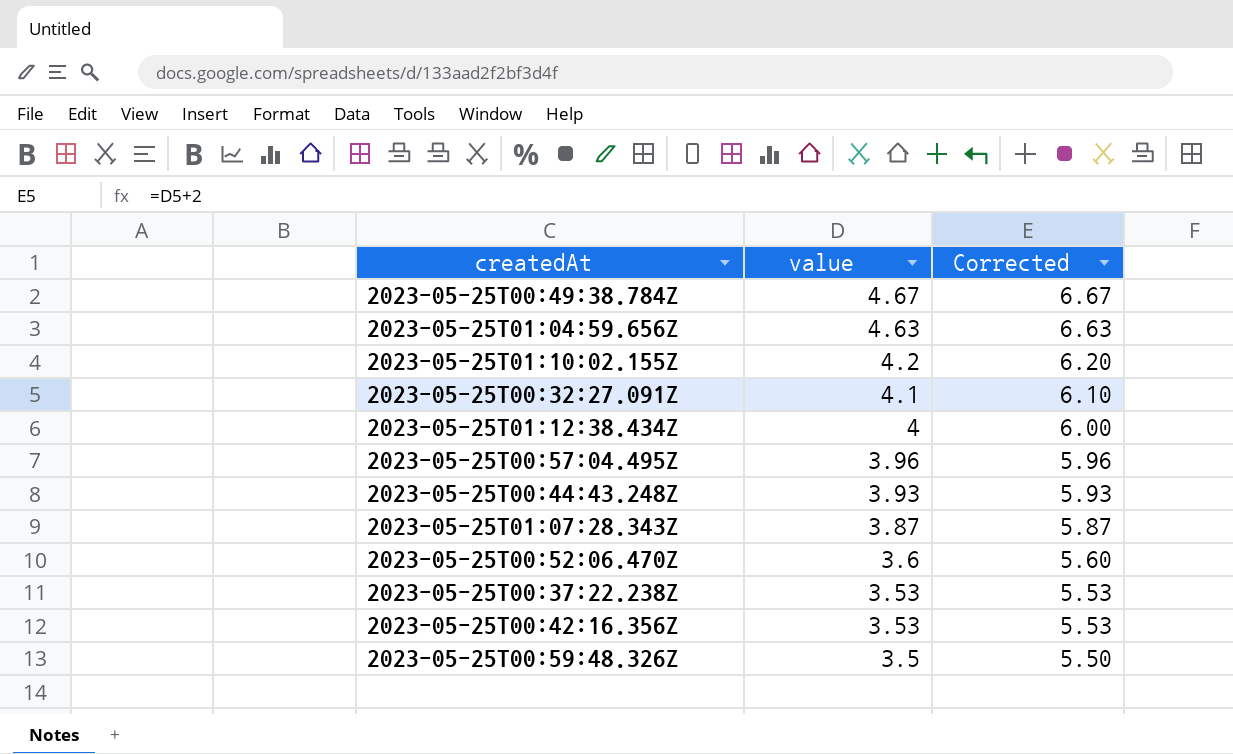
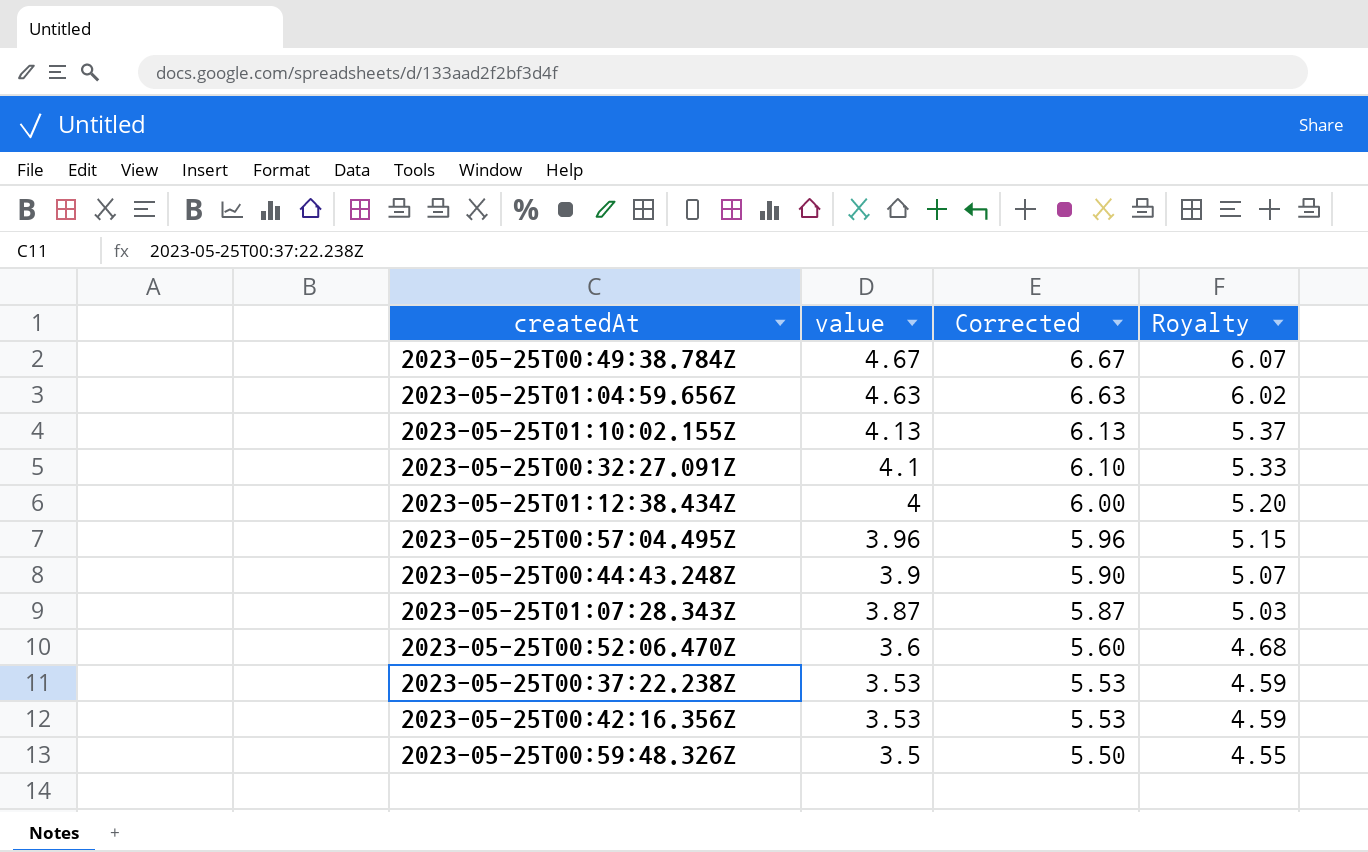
column Royalty | formula: none -> [value] * 1.3
2023-05-25T01:10:02.155Z | value: 4.2 -> 4.13
2023-05-25T01:10:02.155Z | Corrected: 6.20 -> 6.13
2023-05-25T00:44:43.248Z | value: 3.93 -> 3.9
2023-05-25T00:44:43.248Z | Corrected: 5.93 -> 5.90

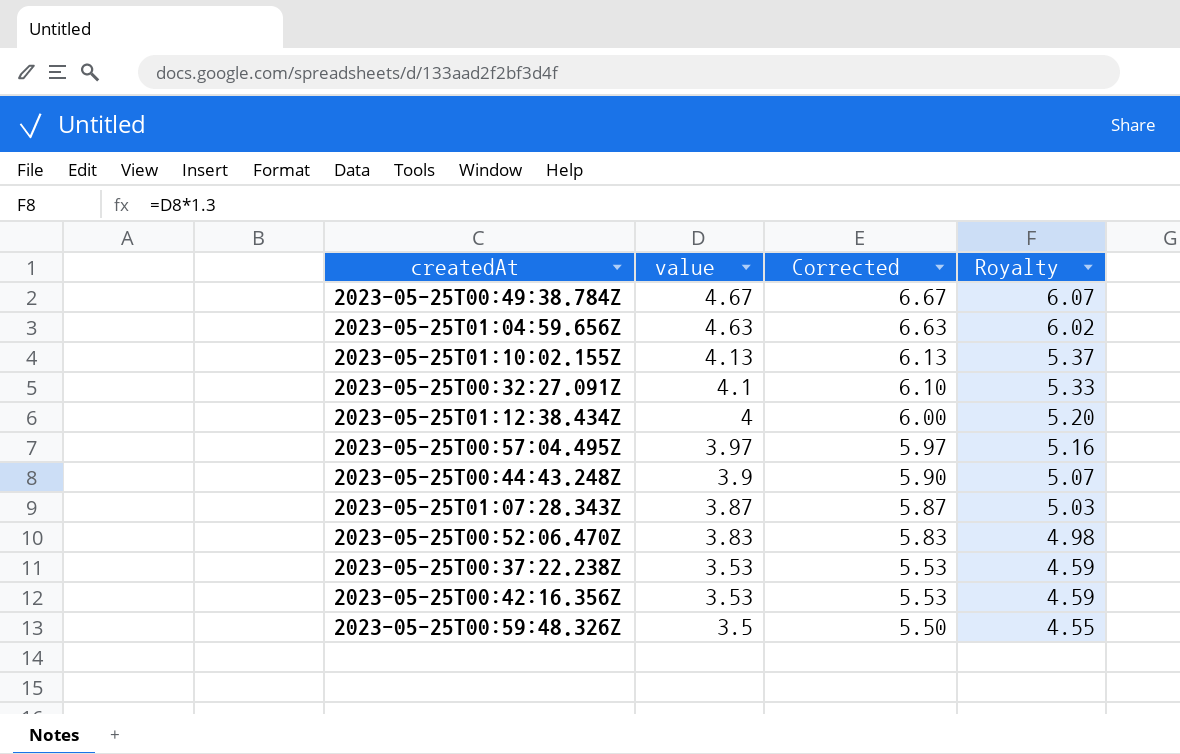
2023-05-25T00:57:04.495Z | value: 3.96 -> 3.97
2023-05-25T00:57:04.495Z | Corrected: 5.96 -> 5.97
2023-05-25T00:57:04.495Z | Royalty: 5.15 -> 5.16
2023-05-25T00:52:06.470Z | value: 3.6 -> 3.83
2023-05-25T00:52:06.470Z | Corrected: 5.60 -> 5.83
2023-05-25T00:52:06.470Z | Royalty: 4.68 -> 4.98

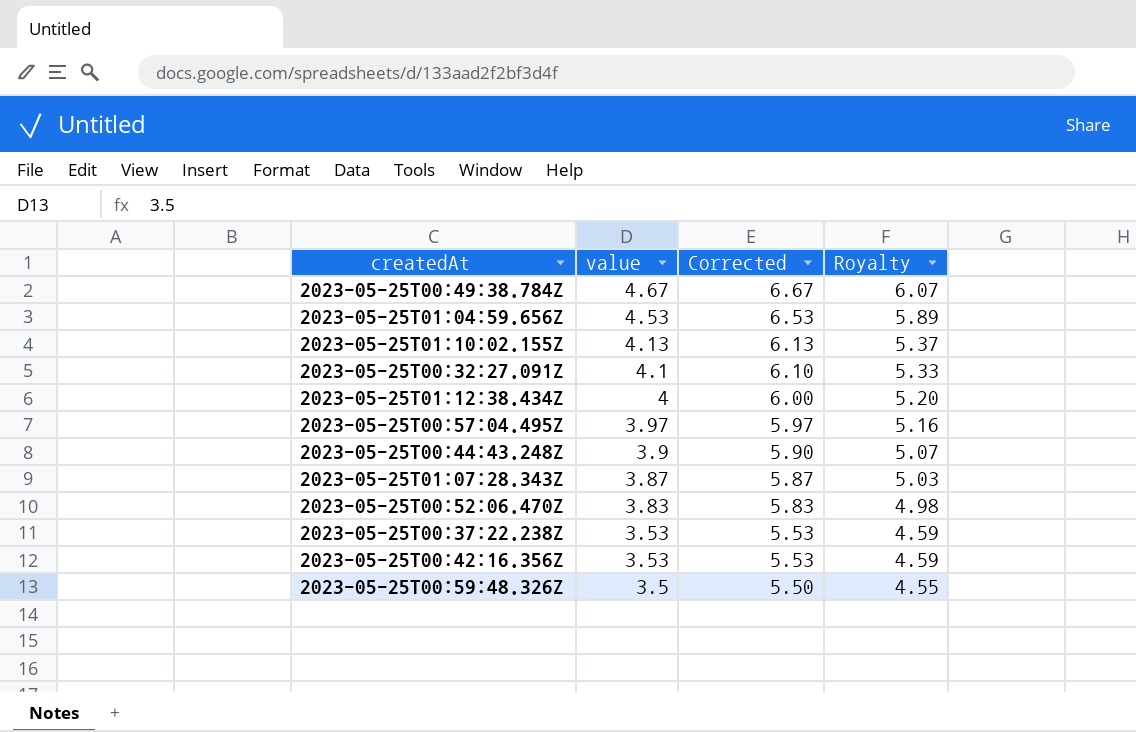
2023-05-25T01:04:59.656Z | value: 4.63 -> 4.53
2023-05-25T01:04:59.656Z | Corrected: 6.63 -> 6.53
2023-05-25T01:04:59.656Z | Royalty: 6.02 -> 5.89

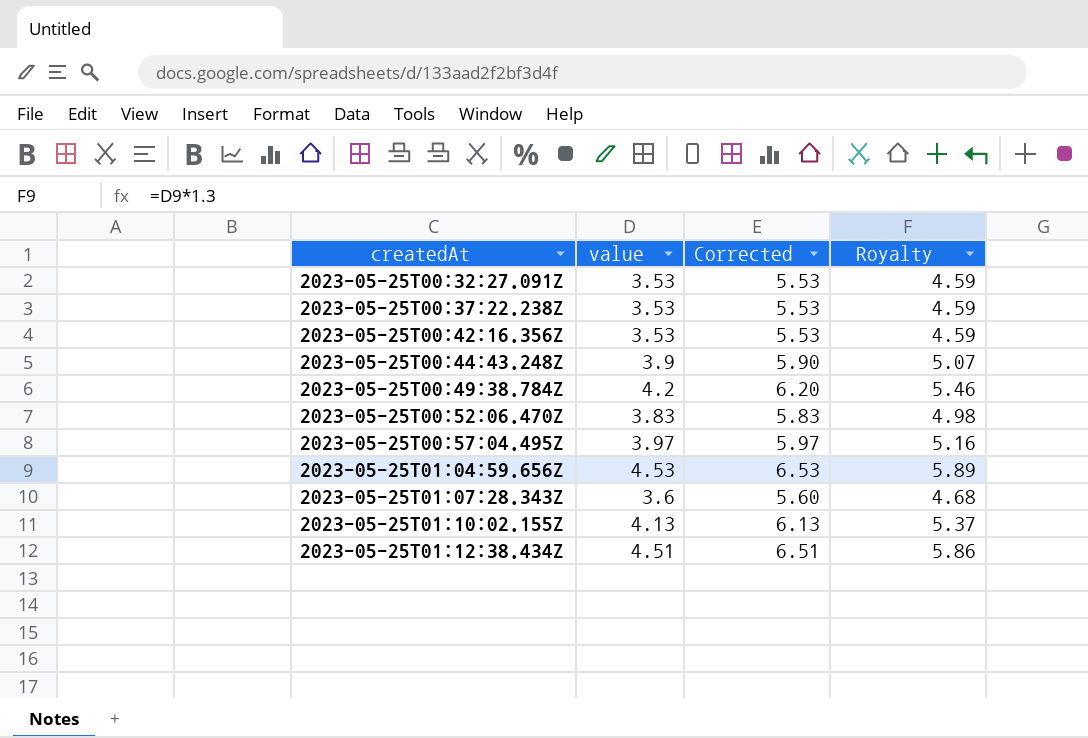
row order: value descending -> createdAt ascending
row 2023-05-25T00:59:48.326Z: 3.5 | 5.50 | 4.55 -> none
2023-05-25T00:32:27.091Z | value: 4.1 -> 3.53
2023-05-25T00:32:27.091Z | Corrected: 6.10 -> 5.53
2023-05-25T00:32:27.091Z | Royalty: 5.33 -> 4.59
2023-05-25T00:49:38.784Z | value: 4.67 -> 4.2
2023-05-25T00:49:38.784Z | Corrected: 6.67 -> 6.20
2023-05-25T00:49:38.784Z | Royalty: 6.07 -> 5.46
2023-05-25T01:07:28.343Z | value: 3.87 -> 3.6
2023-05-25T01:07:28.343Z | Corrected: 5.87 -> 5.60
2023-05-25T01:07:28.343Z | Royalty: 5.03 -> 4.68
2023-05-25T01:12:38.434Z | value: 4 -> 4.51
2023-05-25T01:12:38.434Z | Corrected: 6.00 -> 6.51
2023-05-25T01:12:38.434Z | Royalty: 5.20 -> 5.86

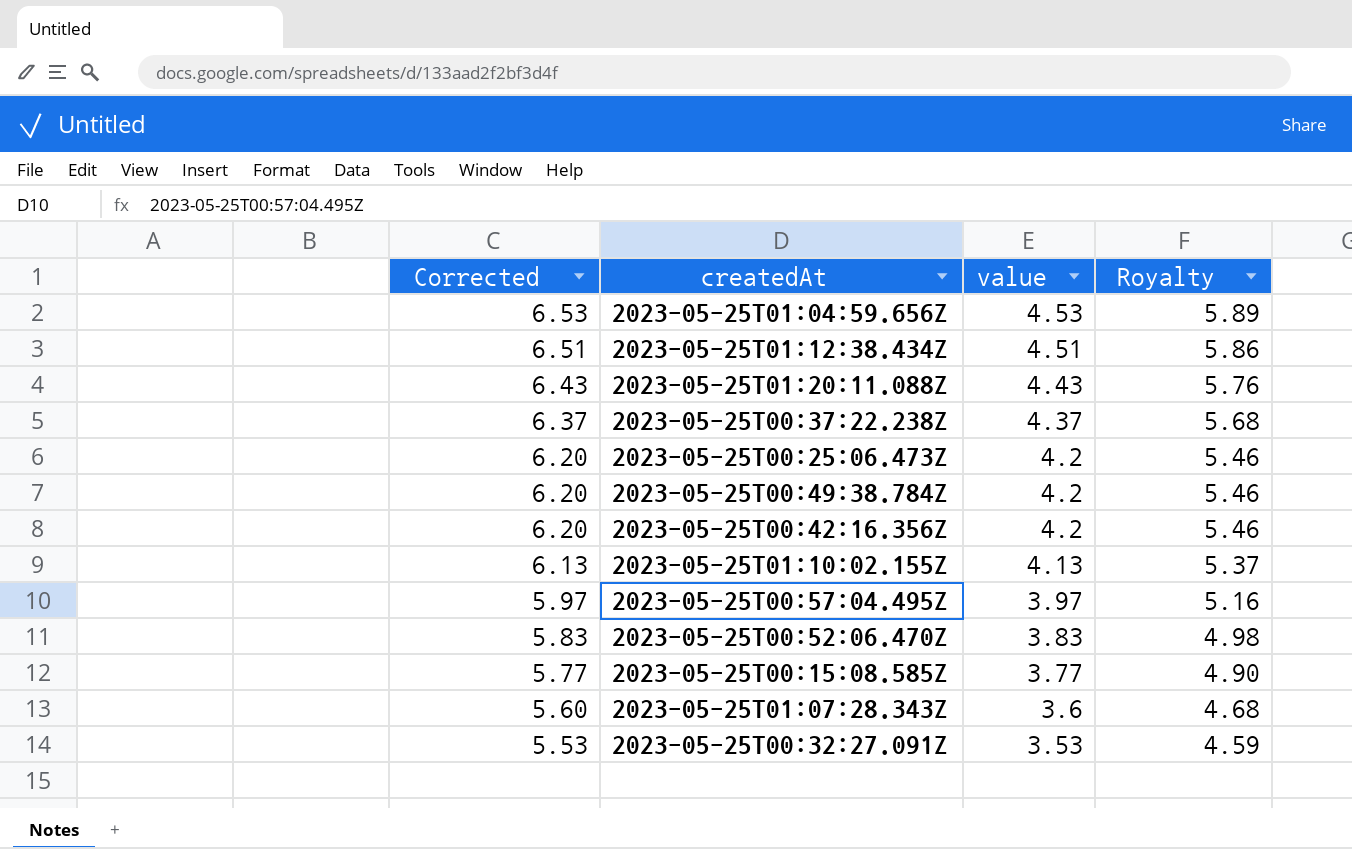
row order: createdAt ascending -> Corrected descending
column Corrected | position: 3 -> 1
row 2023-05-25T00:44:43.248Z: 3.9 | 5.90 | 5.07 -> none
row 2023-05-25T01:20:11.088Z: none -> 6.43 | 4.43 | 5.76
2023-05-25T00:37:22.238Z | Corrected: 5.53 -> 6.37
2023-05-25T00:37:22.238Z | value: 3.53 -> 4.37
2023-05-25T00:37:22.238Z | Royalty: 4.59 -> 5.68
row 2023-05-25T00:25:06.473Z: none -> 6.20 | 4.2 | 5.46
2023-05-25T00:42:16.356Z | Corrected: 5.53 -> 6.20
2023-05-25T00:42:16.356Z | value: 3.53 -> 4.2
2023-05-25T00:42:16.356Z | Royalty: 4.59 -> 5.46
row 2023-05-25T00:15:08.585Z: none -> 5.77 | 3.77 | 4.90

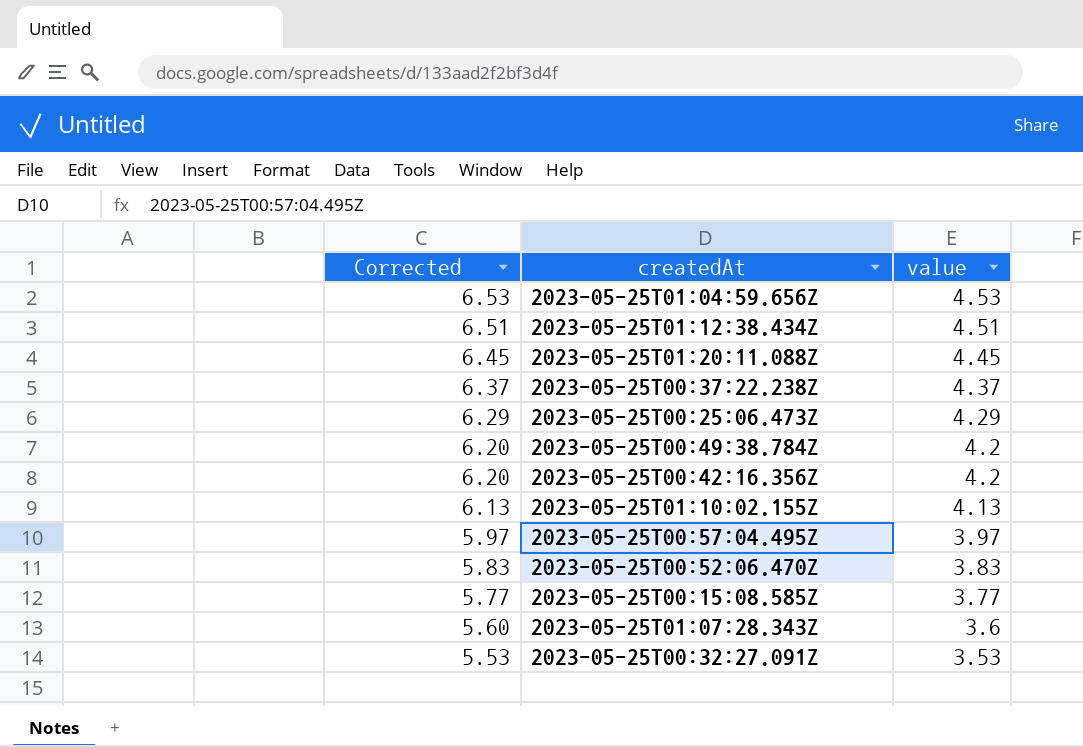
column Royalty | formula: [value] * 1.3 -> none
2023-05-25T01:20:11.088Z | Corrected: 6.43 -> 6.45
2023-05-25T01:20:11.088Z | value: 4.43 -> 4.45
2023-05-25T00:25:06.473Z | Corrected: 6.20 -> 6.29
2023-05-25T00:25:06.473Z | value: 4.2 -> 4.29

